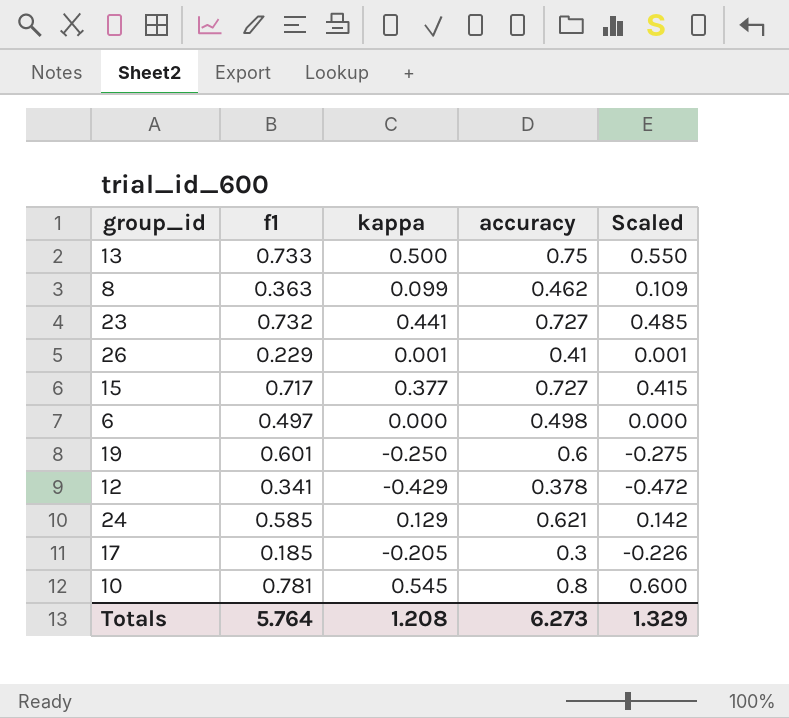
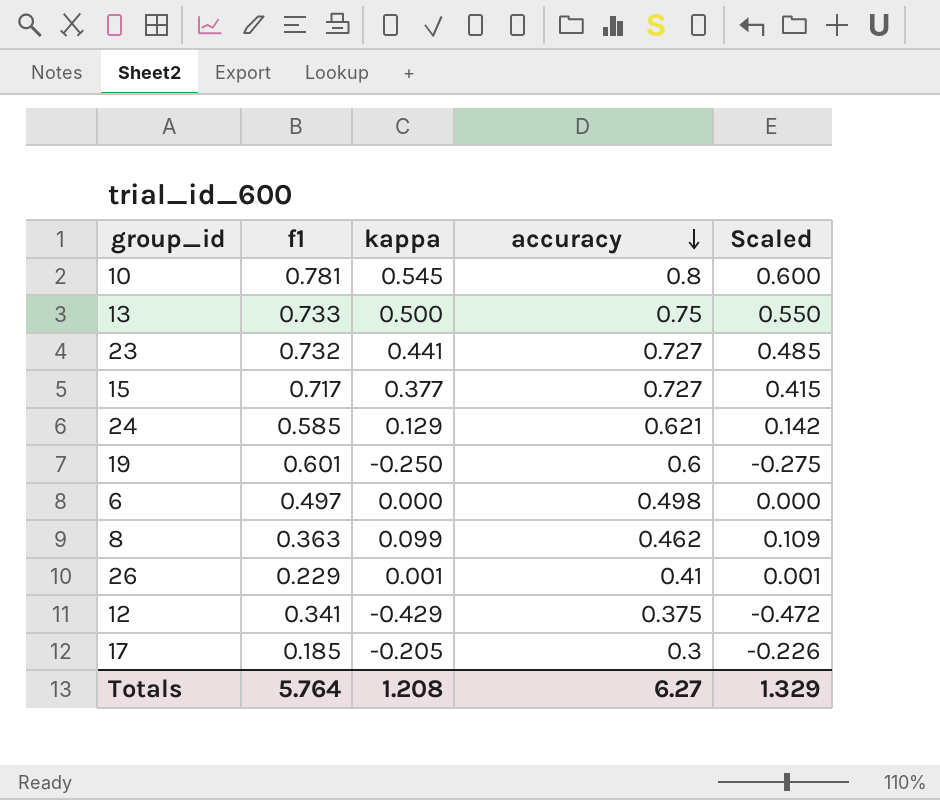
row order: none -> accuracy descending
12 | accuracy: 0.378 -> 0.375
Totals | accuracy: 6.273 -> 6.27

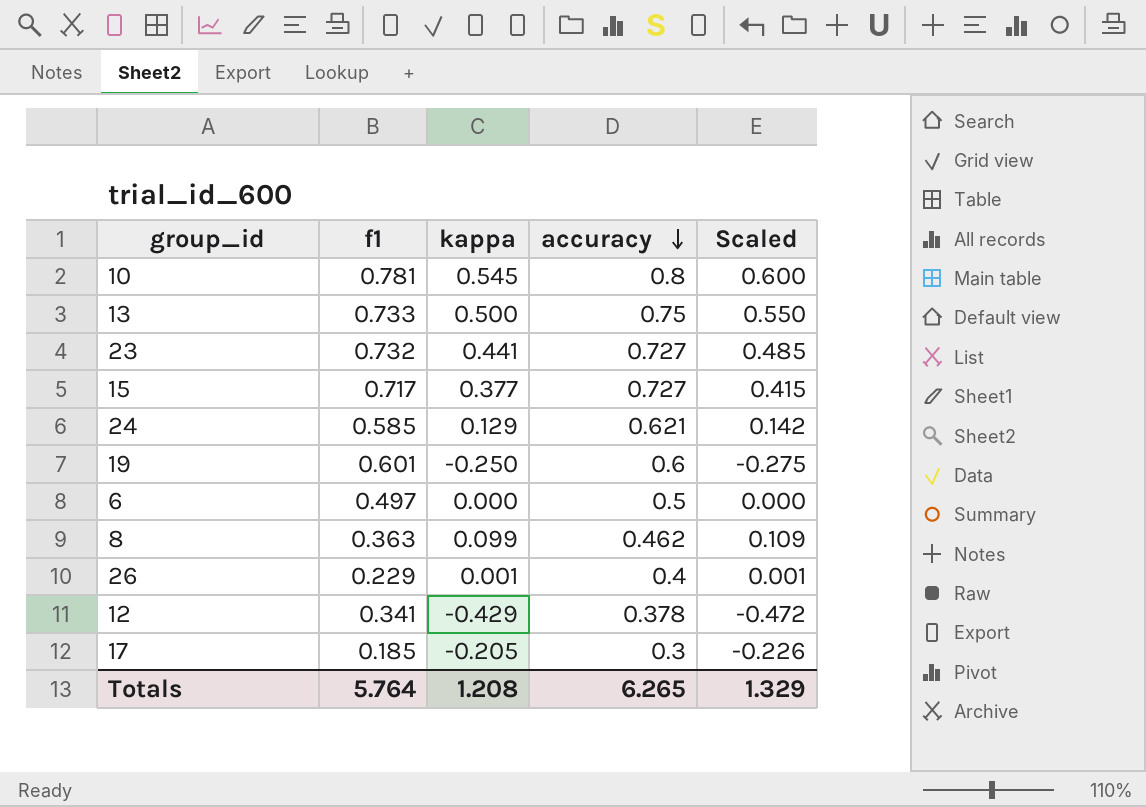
6 | accuracy: 0.498 -> 0.5
26 | accuracy: 0.41 -> 0.4
12 | accuracy: 0.375 -> 0.378
Totals | accuracy: 6.27 -> 6.265

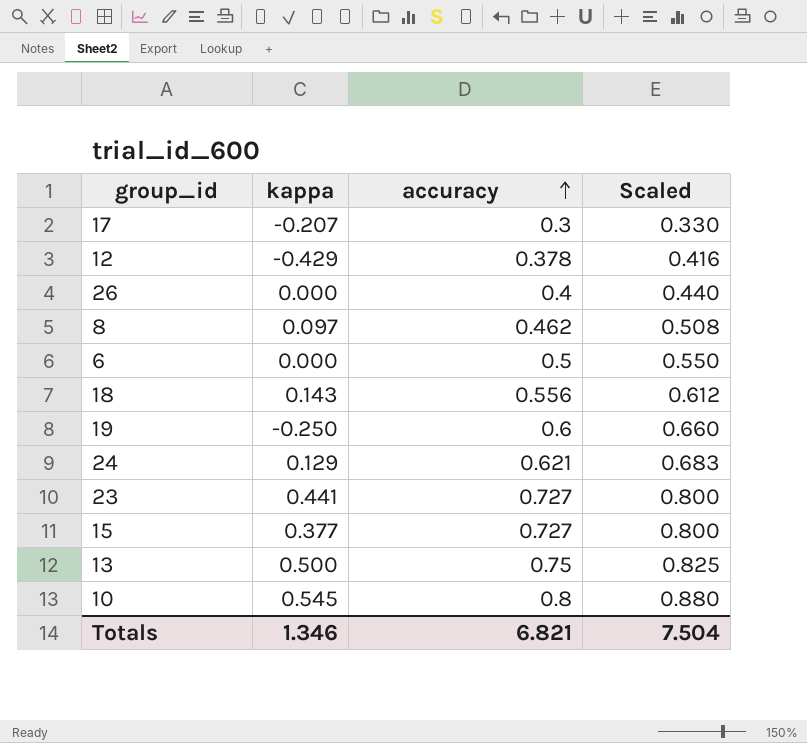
row order: accuracy descending -> accuracy ascending
column f1 | position: 2 -> none
column Scaled | formula: [kappa] * 1.1 -> [accuracy] * 1.1
17 | kappa: -0.205 -> -0.207
26 | kappa: 0.001 -> 0.000
8 | kappa: 0.099 -> 0.097
row 18: none -> 0.143 | 0.556 | 0.612
Totals | kappa: 1.208 -> 1.346
Totals | accuracy: 6.265 -> 6.821
Totals | Scaled: 1.329 -> 7.504

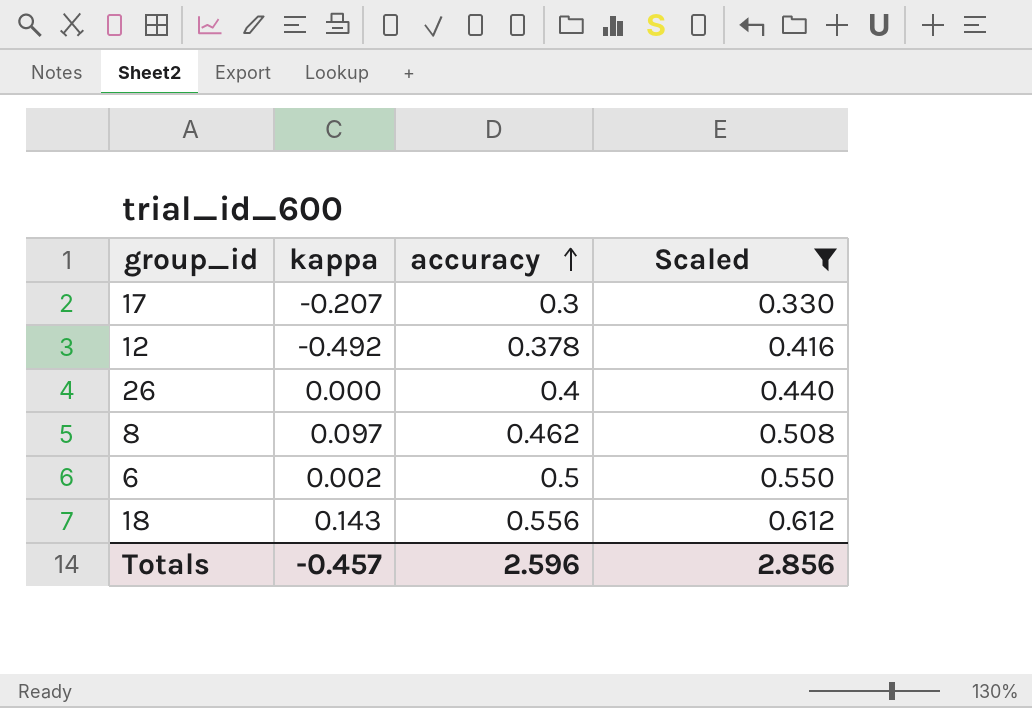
filter: none -> Scaled <= 0.612
12 | kappa: -0.429 -> -0.492
6 | kappa: 0.000 -> 0.002
Totals | kappa: 1.346 -> -0.457
Totals | accuracy: 6.821 -> 2.596
Totals | Scaled: 7.504 -> 2.856

